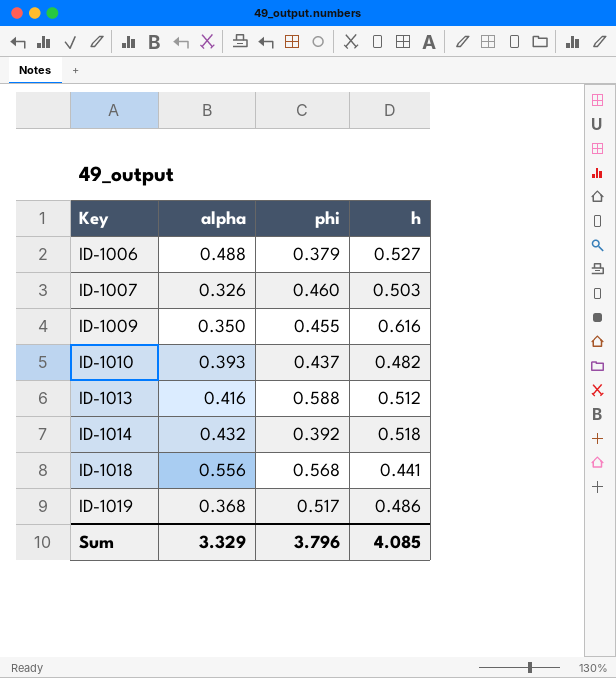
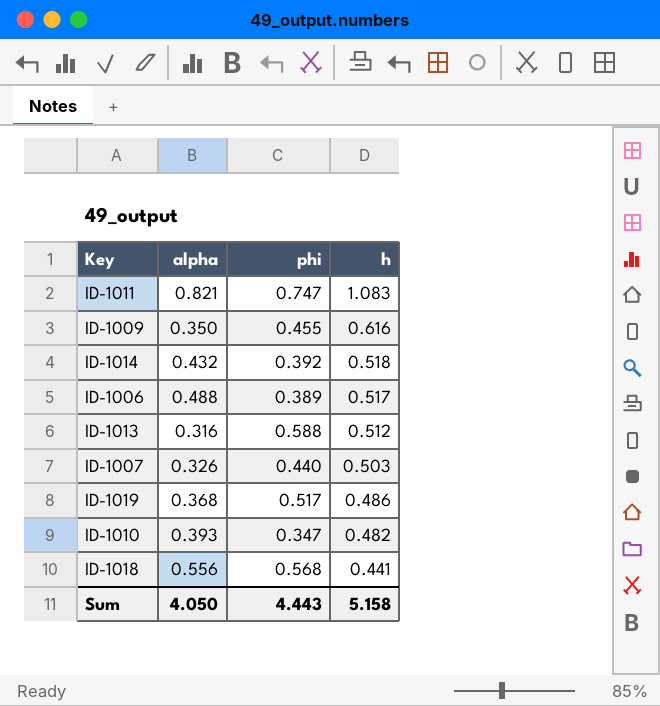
row order: Key ascending -> h descending
row ID-1011: none -> 0.821 | 0.747 | 1.083
ID-1006 | phi: 0.379 -> 0.389
ID-1006 | h: 0.527 -> 0.517
ID-1013 | alpha: 0.416 -> 0.316
ID-1007 | phi: 0.460 -> 0.440
ID-1010 | phi: 0.437 -> 0.347
Sum | alpha: 3.329 -> 4.050
Sum | phi: 3.796 -> 4.443
Sum | h: 4.085 -> 5.158

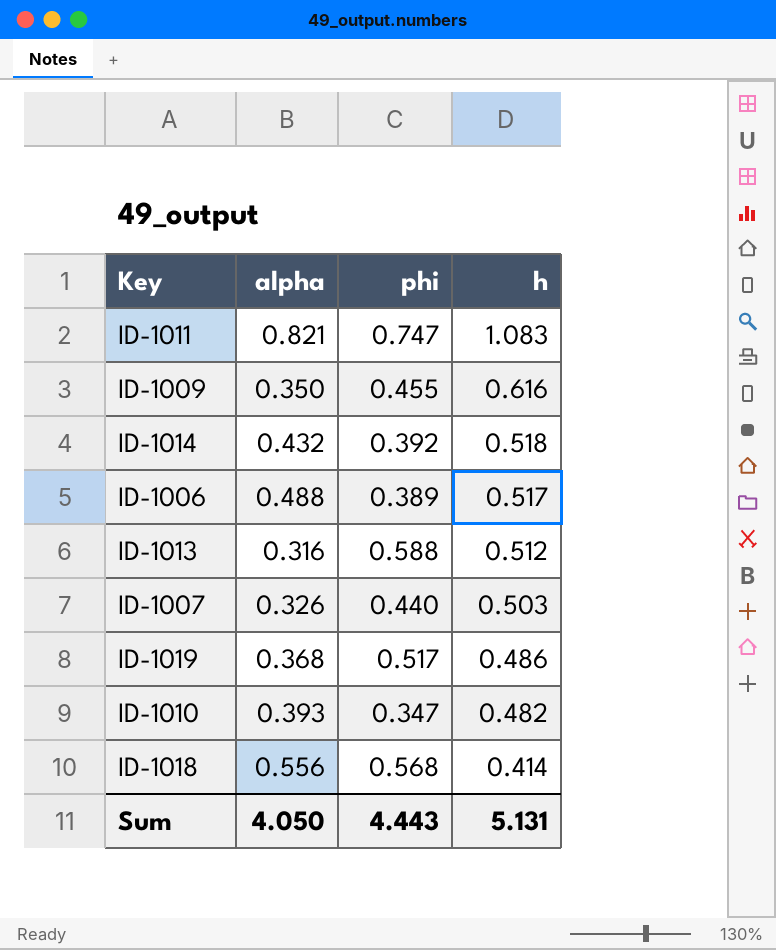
ID-1018 | h: 0.441 -> 0.414
Sum | h: 5.158 -> 5.131

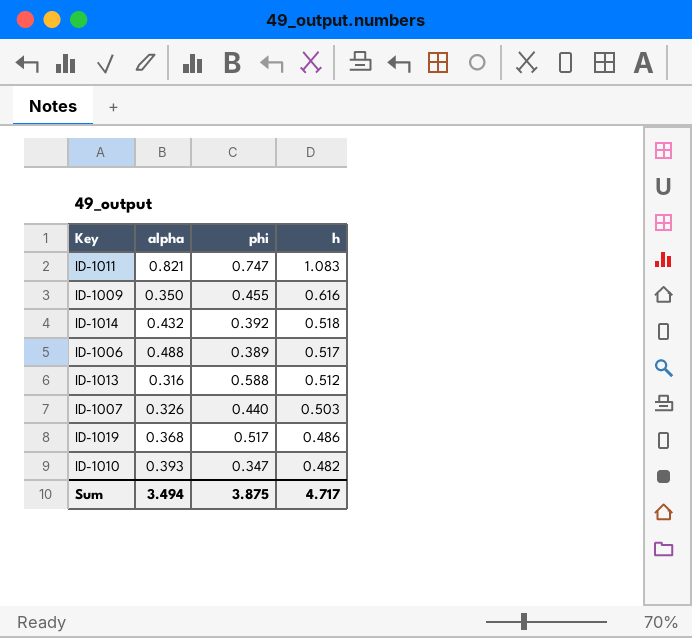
row ID-1018: 0.556 | 0.568 | 0.414 -> none
Sum | alpha: 4.050 -> 3.494
Sum | phi: 4.443 -> 3.875
Sum | h: 5.131 -> 4.717

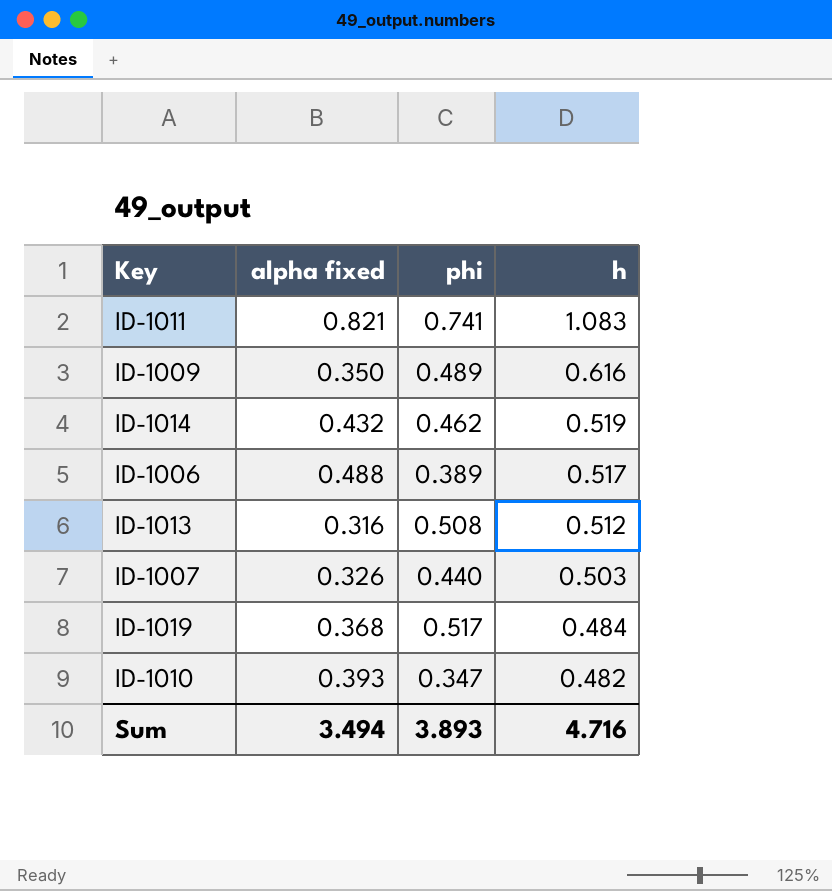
column name: alpha -> alpha fixed
ID-1011 | phi: 0.747 -> 0.741
ID-1009 | phi: 0.455 -> 0.489
ID-1014 | phi: 0.392 -> 0.462
ID-1014 | h: 0.518 -> 0.519
ID-1013 | phi: 0.588 -> 0.508
ID-1019 | h: 0.486 -> 0.484
Sum | phi: 3.875 -> 3.893
Sum | h: 4.717 -> 4.716

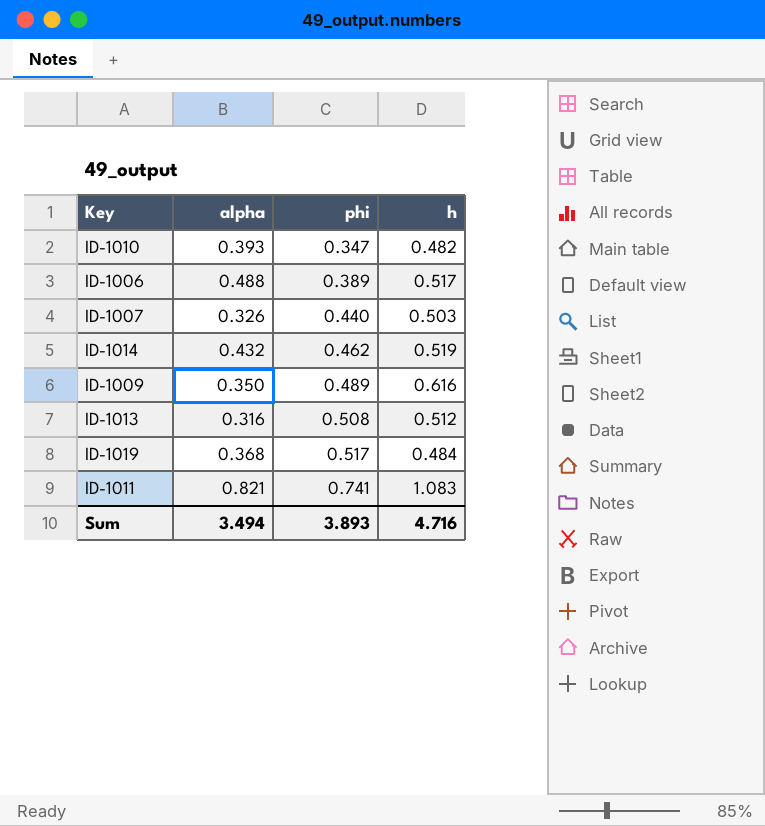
row order: h descending -> phi ascending
column name: alpha fixed -> alpha

